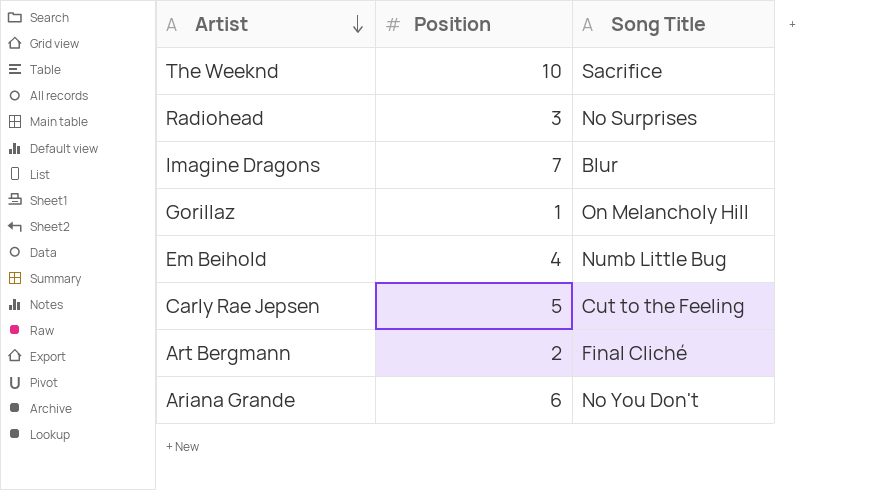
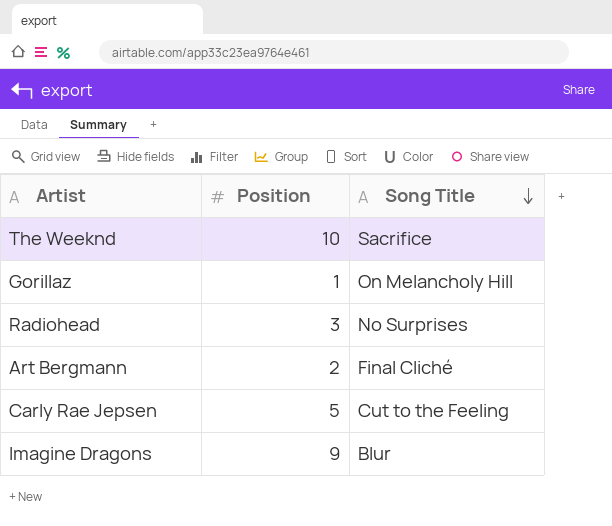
row order: Artist descending -> Song Title descending
row Em Beihold: 4 | Numb Little Bug -> none
row Ariana Grande: 6 | No You Don't -> none
Imagine Dragons | Position: 7 -> 9

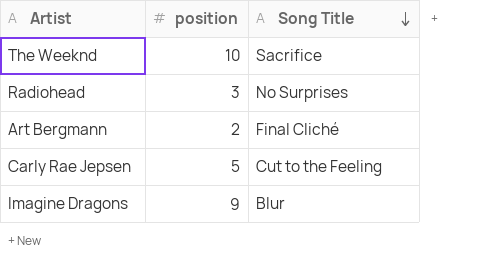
column name: Position -> position
row Gorillaz: 1 | On Melancholy Hill -> none

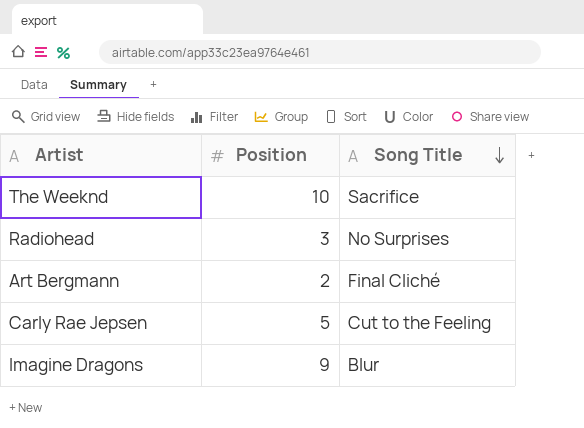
column name: position -> Position

